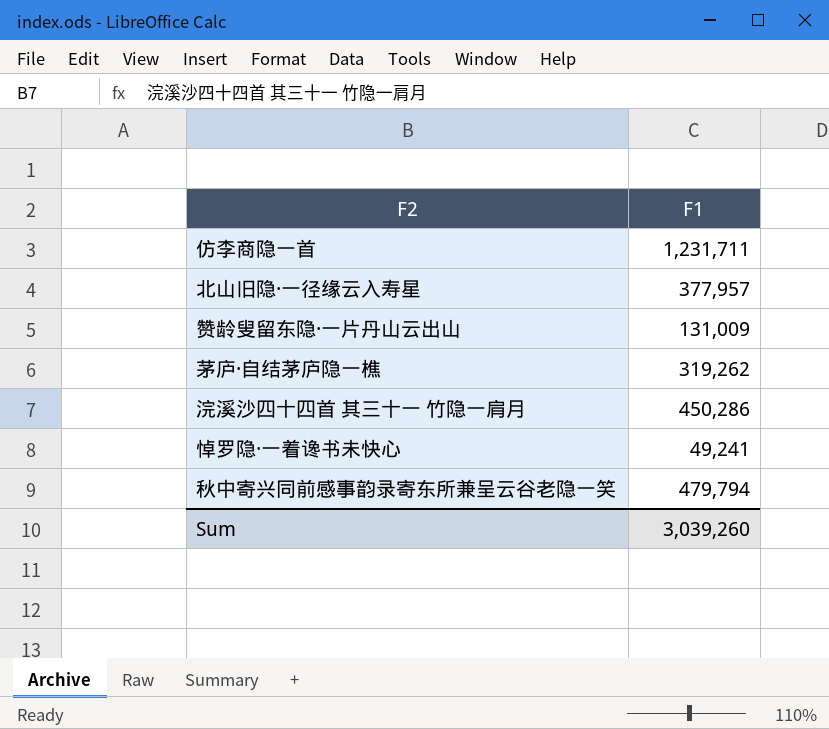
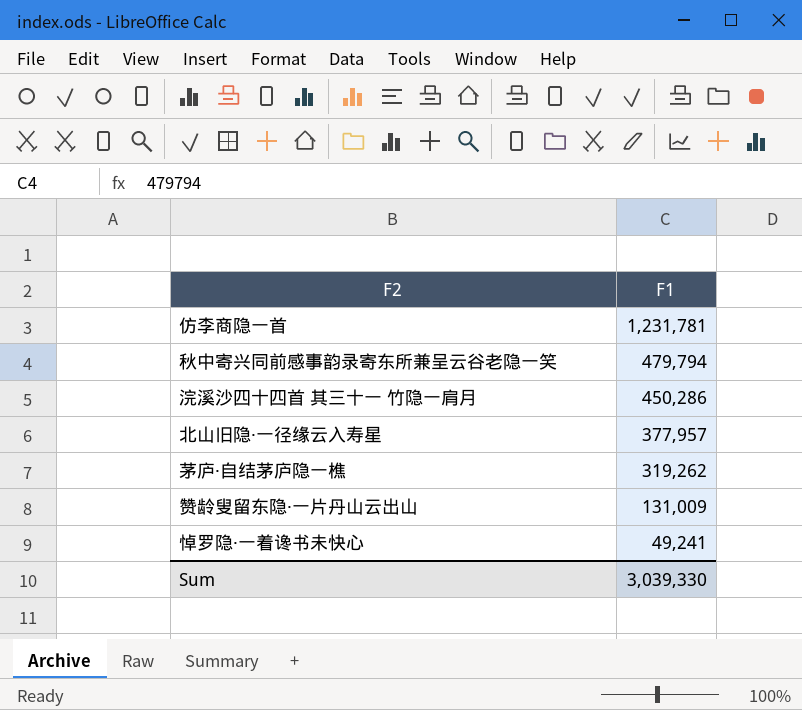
row order: none -> F1 descending
仿李商隐一首 | F1: 1,231,711 -> 1,231,781
Sum | F1: 3,039,260 -> 3,039,330

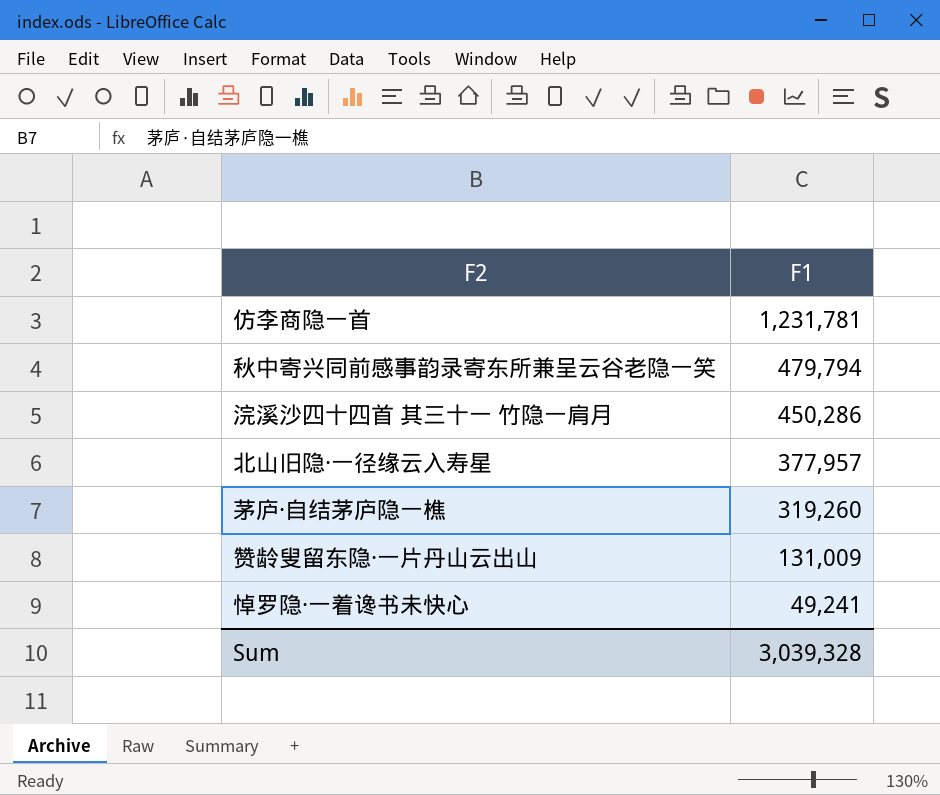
茅庐·自结茅庐隐一樵 | F1: 319,262 -> 319,260
Sum | F1: 3,039,330 -> 3,039,328

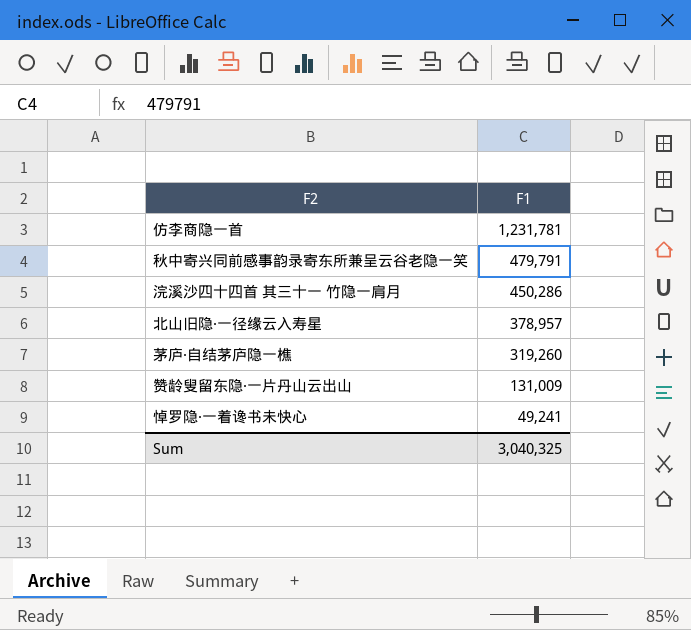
秋中寄兴同前感事韵录寄东所兼呈云谷老隐一笑 | F1: 479,794 -> 479,791
北山旧隐·一径缘云入寿星 | F1: 377,957 -> 378,957
Sum | F1: 3,039,328 -> 3,040,325

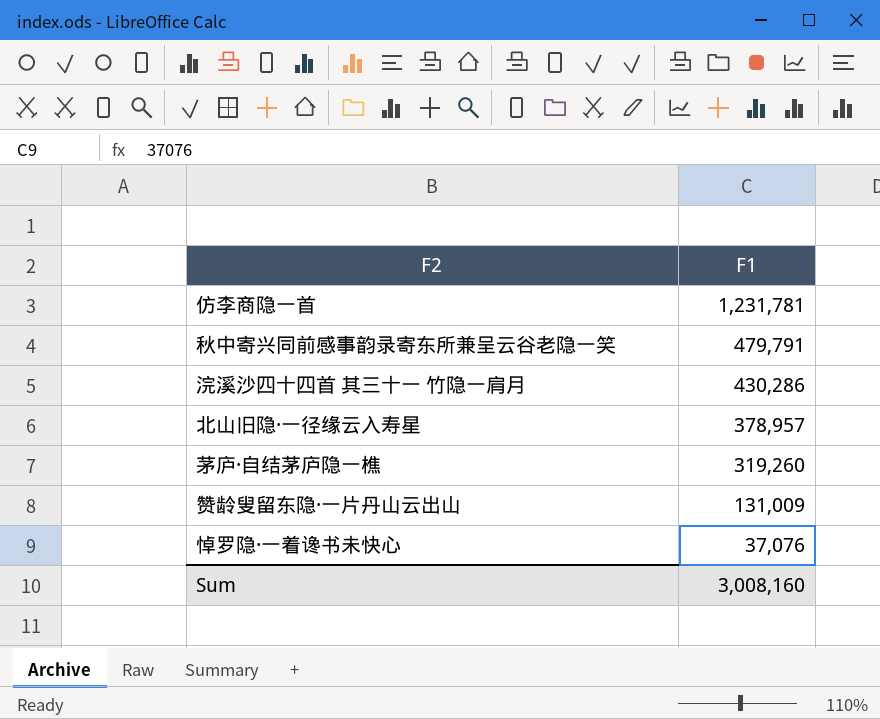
浣溪沙四十四首 其三十一 竹隐一肩月 | F1: 450,286 -> 430,286
悼罗隐·一着谗书未快心 | F1: 49,241 -> 37,076
Sum | F1: 3,040,325 -> 3,008,160

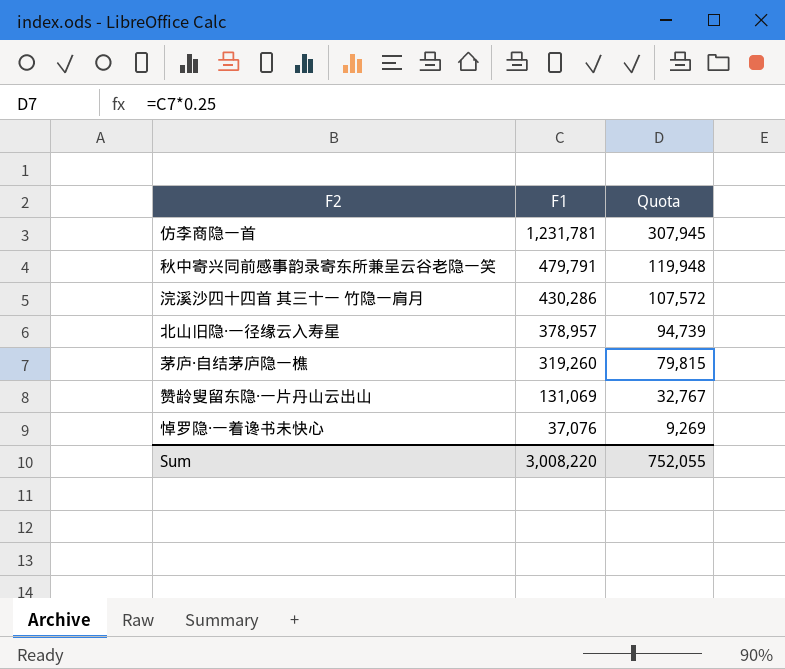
column Quota | formula: none -> [F1] * 0.25
赞龄叟留东隐·一片丹山云出山 | F1: 131,009 -> 131,069
Sum | F1: 3,008,160 -> 3,008,220

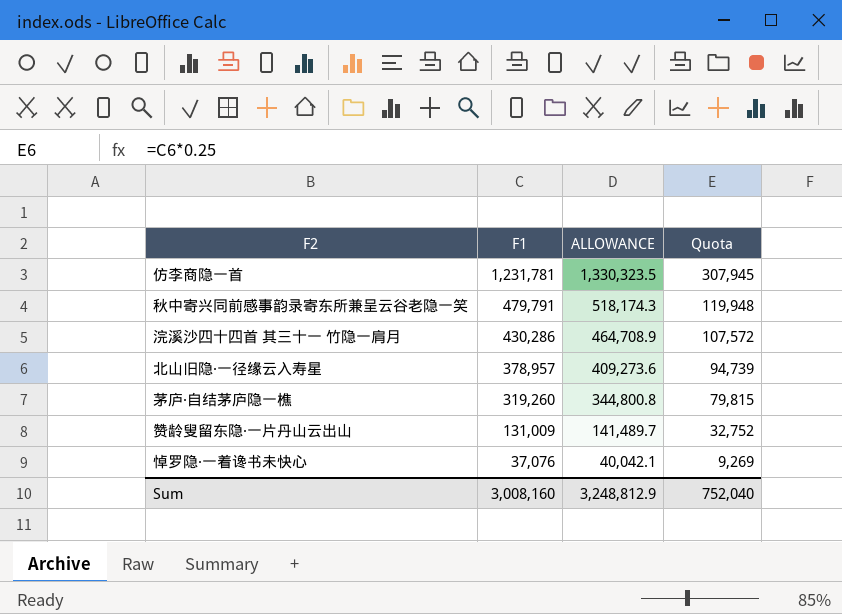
column ALLOWANCE | formula: none -> [F1] * 1.08
赞龄叟留东隐·一片丹山云出山 | F1: 131,069 -> 131,009
赞龄叟留东隐·一片丹山云出山 | Quota: 32,767 -> 32,752
Sum | F1: 3,008,220 -> 3,008,160
Sum | Quota: 752,055 -> 752,040

